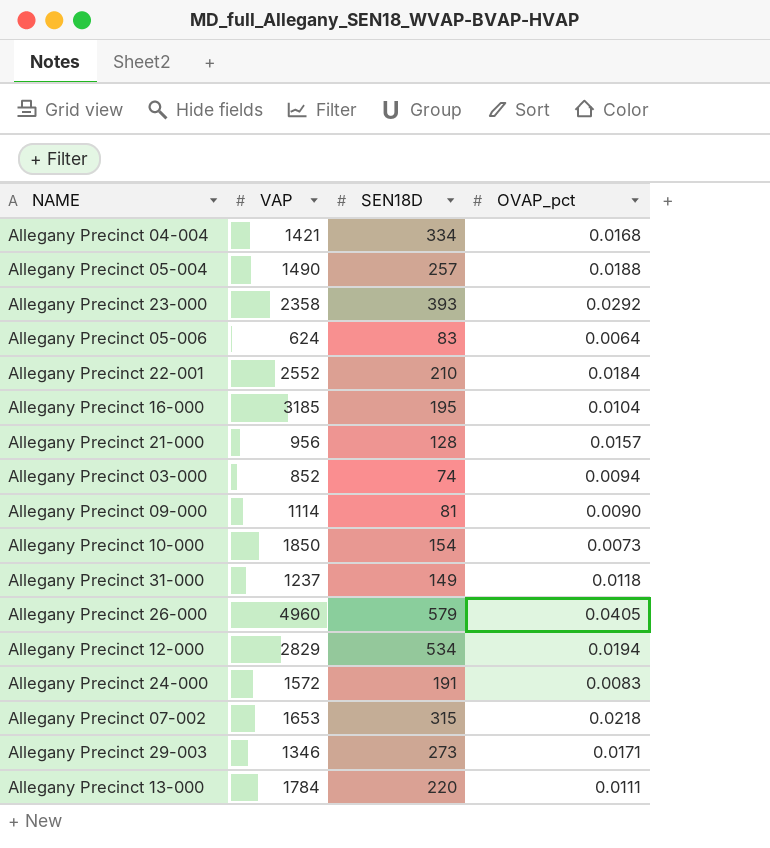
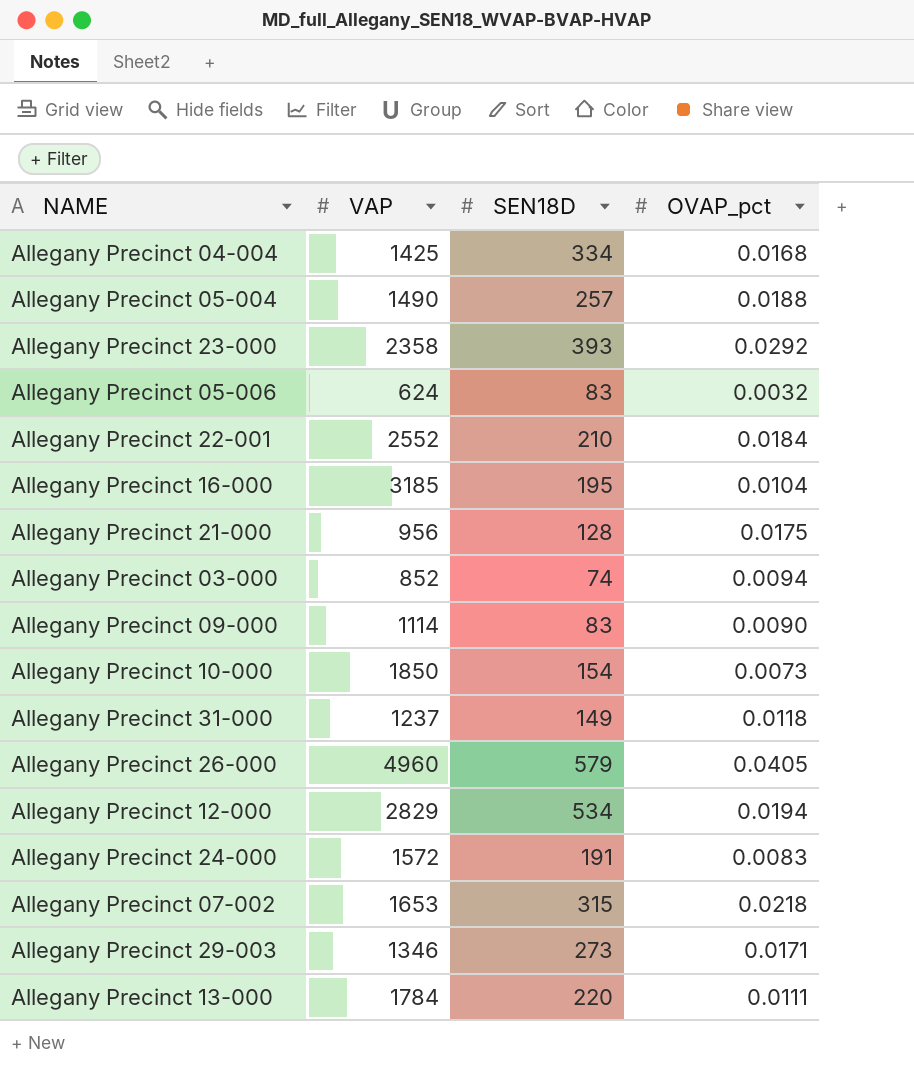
Allegany Precinct 04-004 | VAP: 1421 -> 1425
Allegany Precinct 05-006 | OVAP_pct: 0.0064 -> 0.0032
Allegany Precinct 21-000 | OVAP_pct: 0.0157 -> 0.0175
Allegany Precinct 09-000 | SEN18D: 81 -> 83

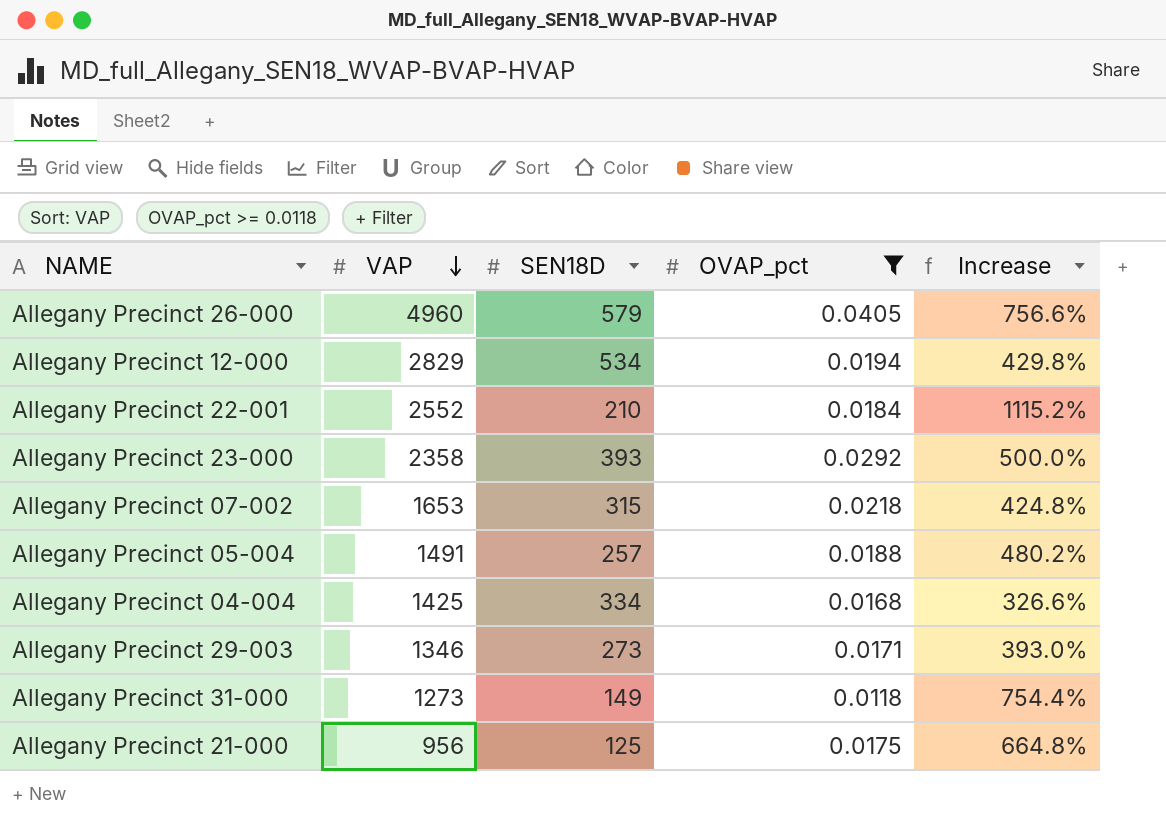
filter: none -> OVAP_pct >= 0.0118
row order: none -> VAP descending
column Increase | formula: none -> ([VAP] - [SEN18D]) / [SEN18D]
Allegany Precinct 05-004 | VAP: 1490 -> 1491
Allegany Precinct 31-000 | VAP: 1237 -> 1273
Allegany Precinct 21-000 | SEN18D: 128 -> 125

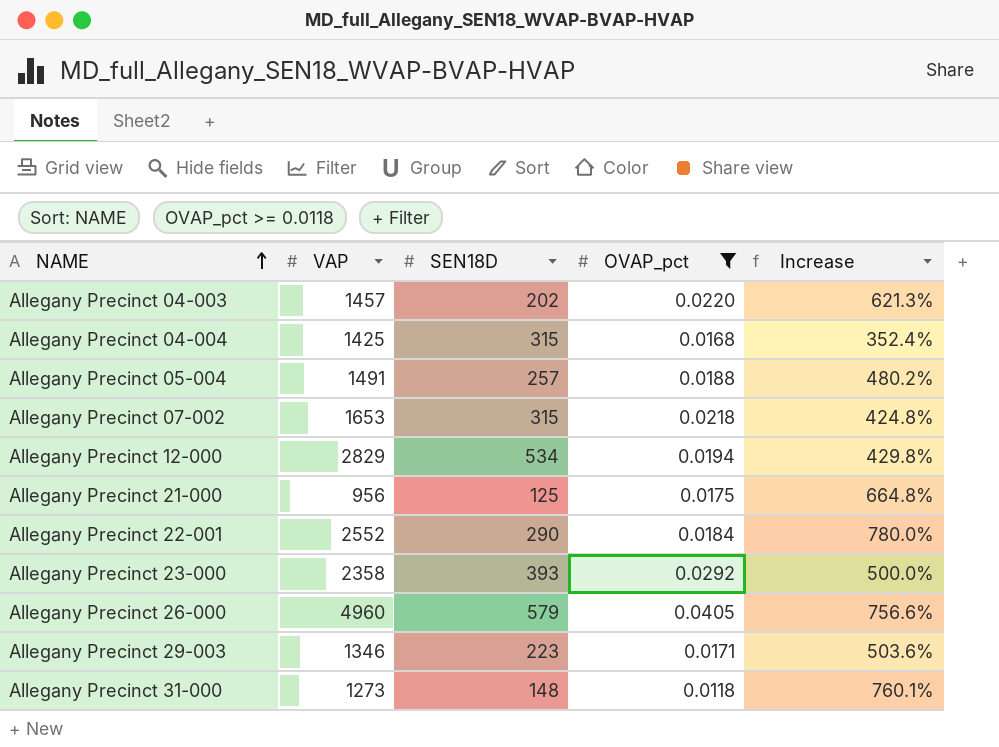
row order: VAP descending -> NAME ascending
row Allegany Precinct 04-003: none -> 1457 | 202 | 0.0220 | 621.3%
Allegany Precinct 04-004 | SEN18D: 334 -> 315
Allegany Precinct 04-004 | Increase: 326.6% -> 352.4%
Allegany Precinct 22-001 | SEN18D: 210 -> 290
Allegany Precinct 22-001 | Increase: 1115.2% -> 780.0%
Allegany Precinct 29-003 | SEN18D: 273 -> 223
Allegany Precinct 29-003 | Increase: 393.0% -> 503.6%
Allegany Precinct 31-000 | SEN18D: 149 -> 148
Allegany Precinct 31-000 | Increase: 754.4% -> 760.1%

